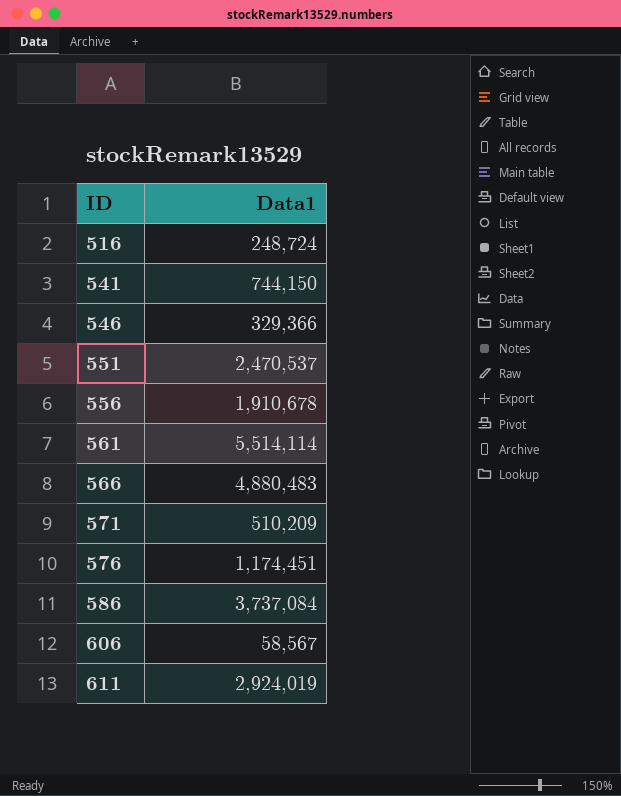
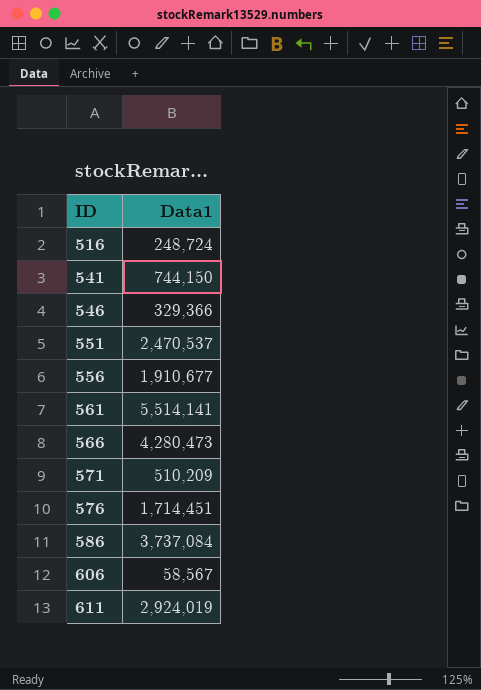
556 | Data1: 1,910,678 -> 1,910,677
561 | Data1: 5,514,114 -> 5,514,141
566 | Data1: 4,880,483 -> 4,280,473
576 | Data1: 1,174,451 -> 1,714,451

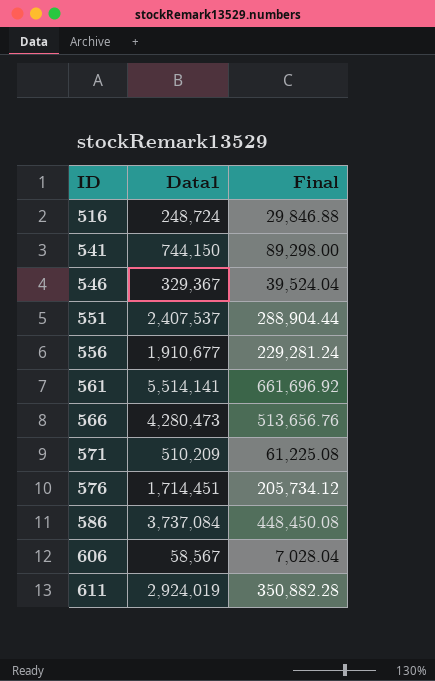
column Final | formula: none -> [Data1] * 0.12
546 | Data1: 329,366 -> 329,367
551 | Data1: 2,470,537 -> 2,407,537

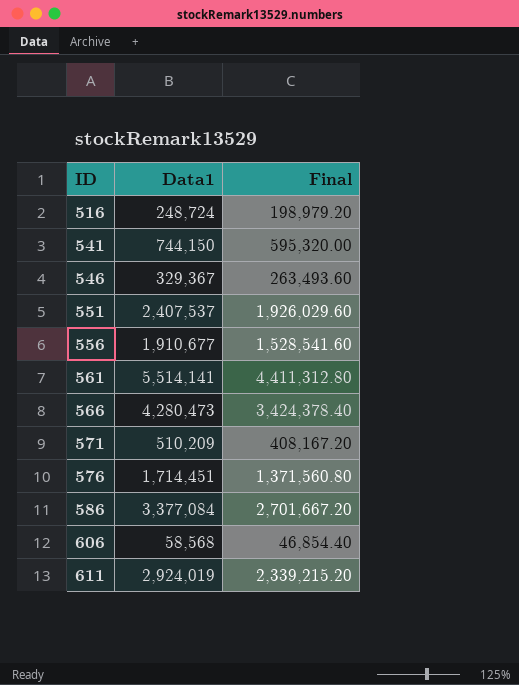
column Final | formula: [Data1] * 0.12 -> [Data1] * 0.8
586 | Data1: 3,737,084 -> 3,377,084
606 | Data1: 58,567 -> 58,568

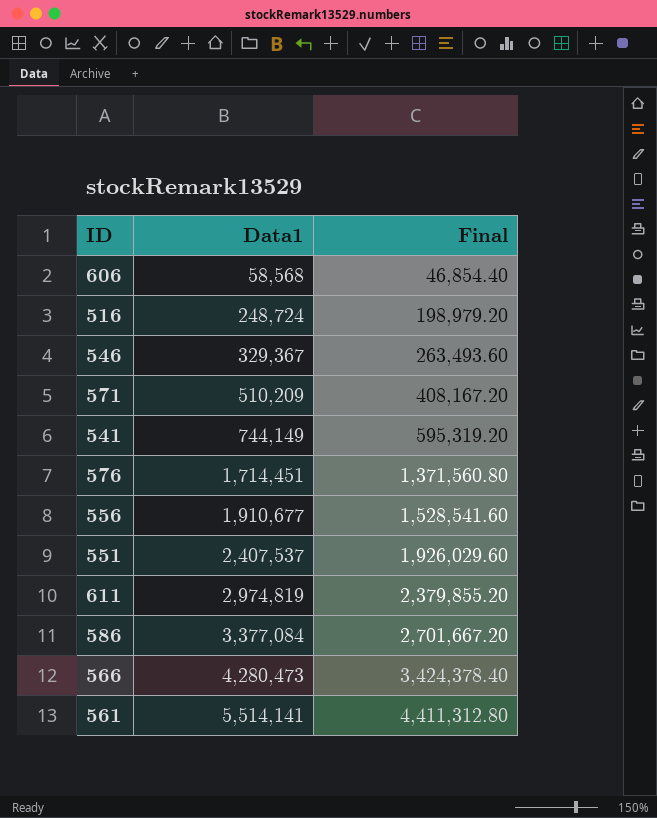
row order: ID ascending -> Data1 ascending
541 | Data1: 744,150 -> 744,149
541 | Final: 595,320.00 -> 595,319.20
611 | Data1: 2,924,019 -> 2,974,819
611 | Final: 2,339,215.20 -> 2,379,855.20

